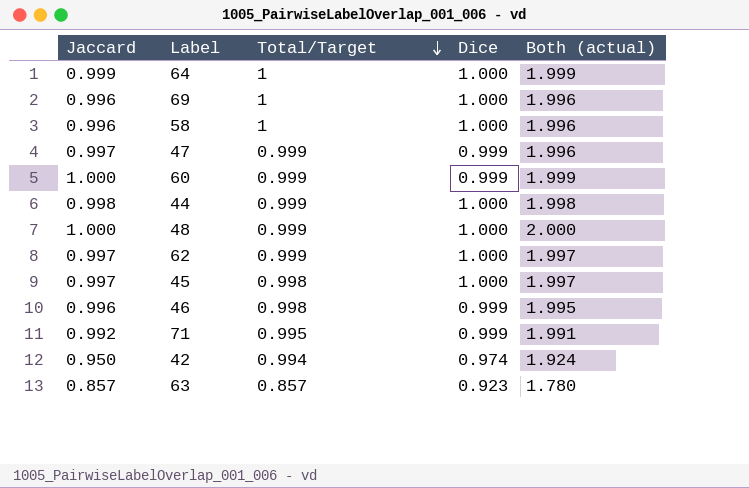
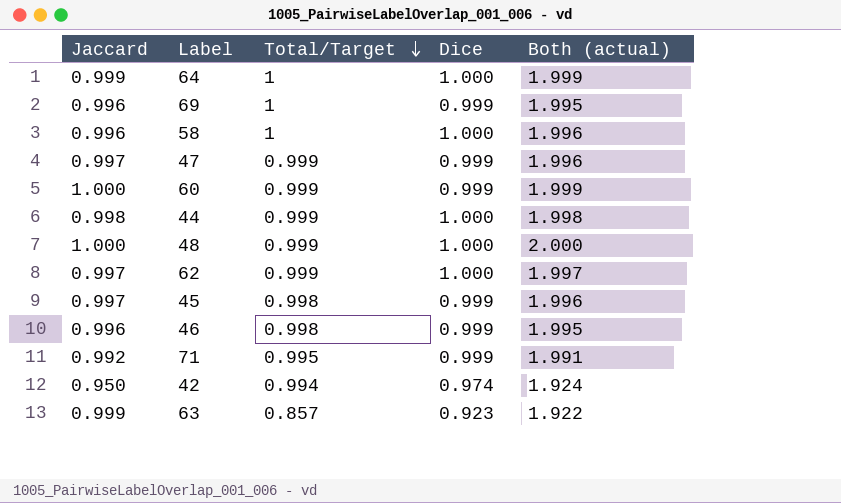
69 | Dice: 1.000 -> 0.999
69 | Both (actual): 1.996 -> 1.995
45 | Dice: 1.000 -> 0.999
45 | Both (actual): 1.997 -> 1.996
63 | Jaccard: 0.857 -> 0.999
63 | Both (actual): 1.780 -> 1.922

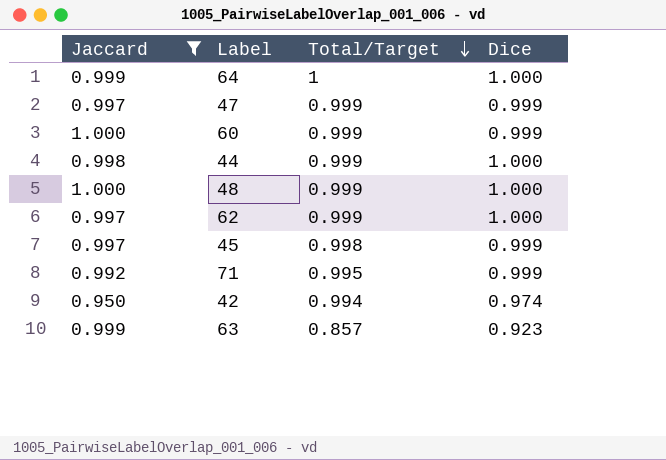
filter: none -> Jaccard != 0.996
column Both (actual) | formula: [Jaccard] + [Dice] -> none

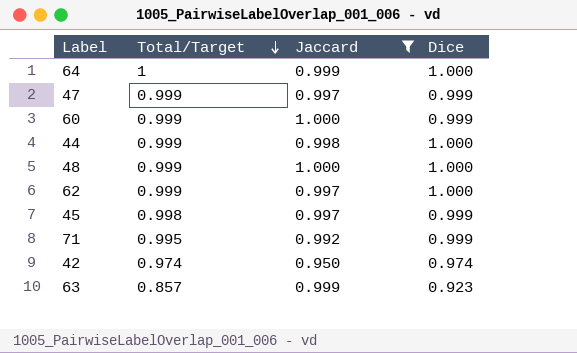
column Jaccard | position: 1 -> 3
42 | Total/Target: 0.994 -> 0.974

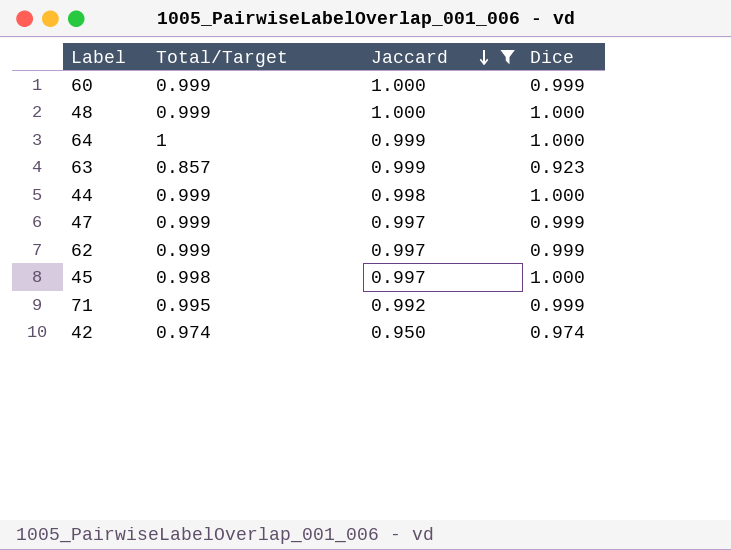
row order: Total/Target descending -> Jaccard descending
62 | Dice: 1.000 -> 0.999
45 | Dice: 0.999 -> 1.000

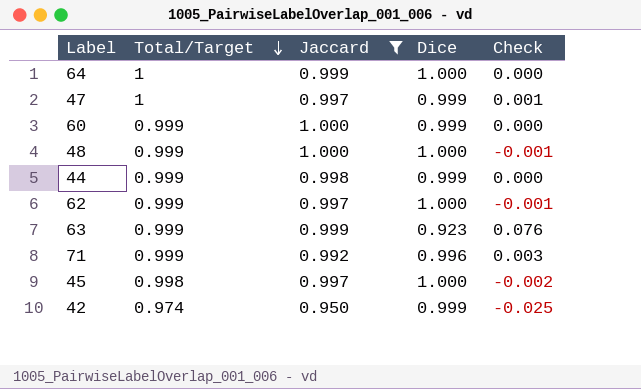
row order: Jaccard descending -> Total/Target descending
column Check | formula: none -> [Total/Target] - [Dice]
47 | Total/Target: 0.999 -> 1
44 | Dice: 1.000 -> 0.999
62 | Dice: 0.999 -> 1.000
63 | Total/Target: 0.857 -> 0.999
71 | Total/Target: 0.995 -> 0.999
71 | Dice: 0.999 -> 0.996
42 | Dice: 0.974 -> 0.999

